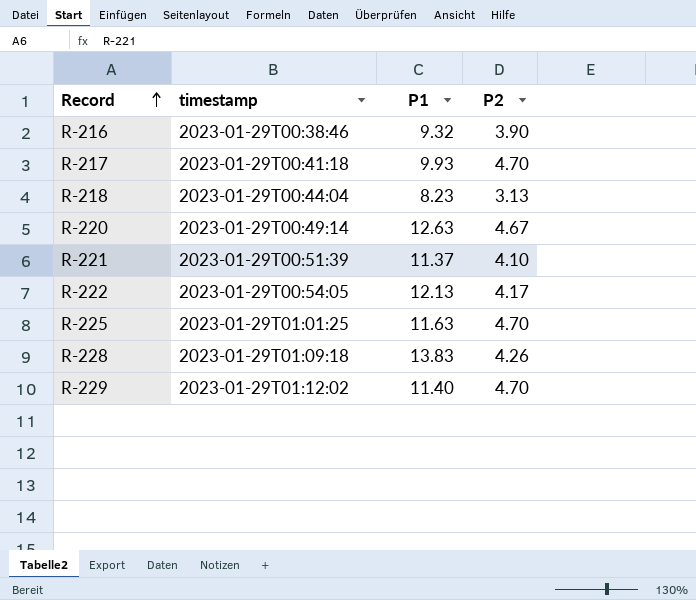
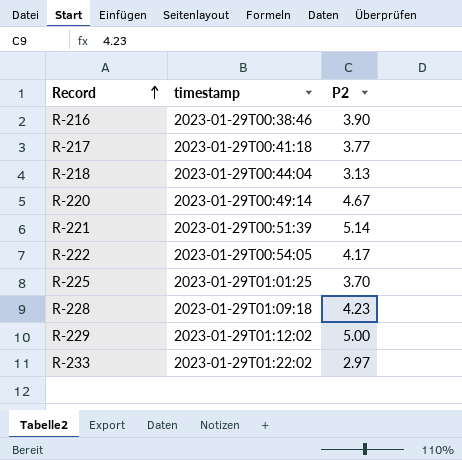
column P1 | position: 3 -> none
R-217 | P2: 4.70 -> 3.77
R-221 | P2: 4.10 -> 5.14
R-225 | P2: 4.70 -> 3.70
R-228 | P2: 4.26 -> 4.23
R-229 | P2: 4.70 -> 5.00
row R-233: none -> 2023-01-29T01:22:02 | 2.97

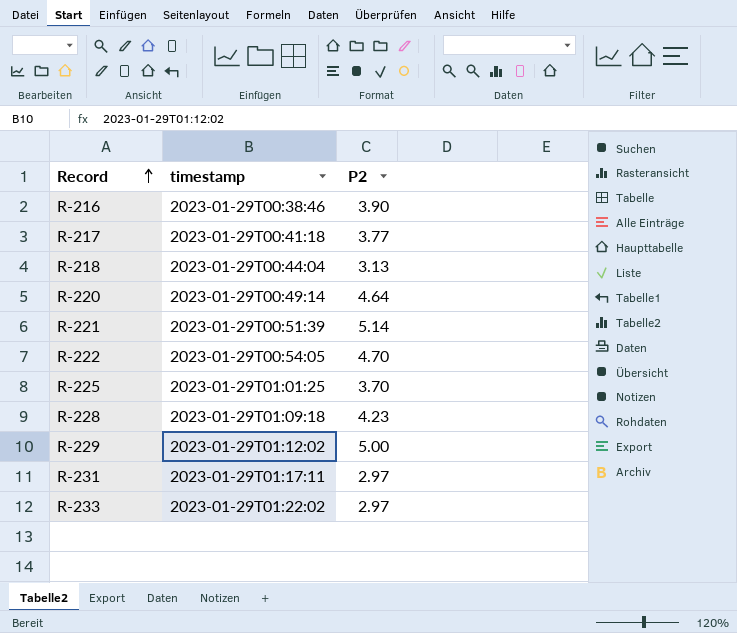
R-220 | P2: 4.67 -> 4.64
R-222 | P2: 4.17 -> 4.70
row R-231: none -> 2023-01-29T01:17:11 | 2.97

